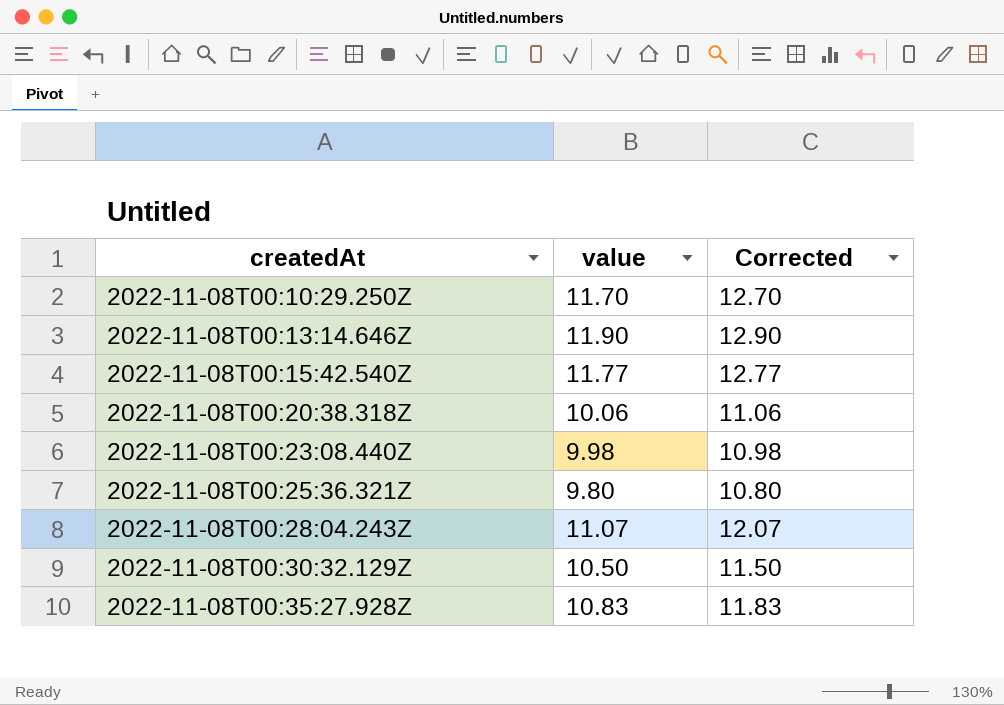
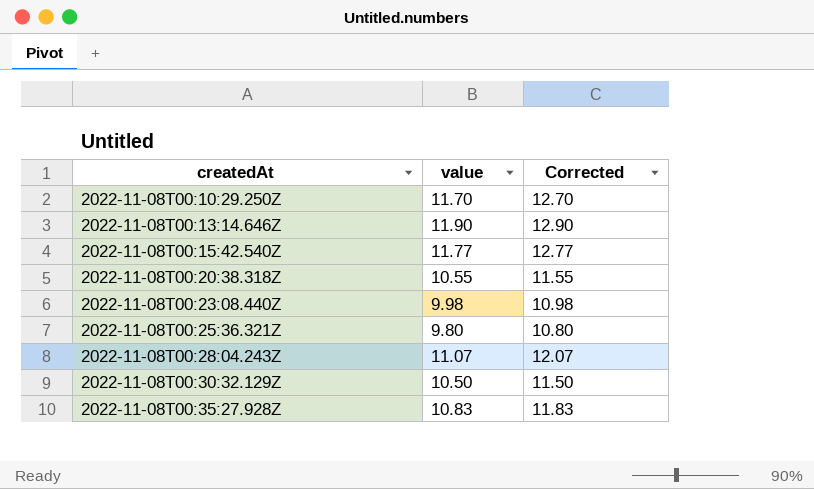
2022-11-08T00:20:38.318Z | value: 10.06 -> 10.55
2022-11-08T00:20:38.318Z | Corrected: 11.06 -> 11.55

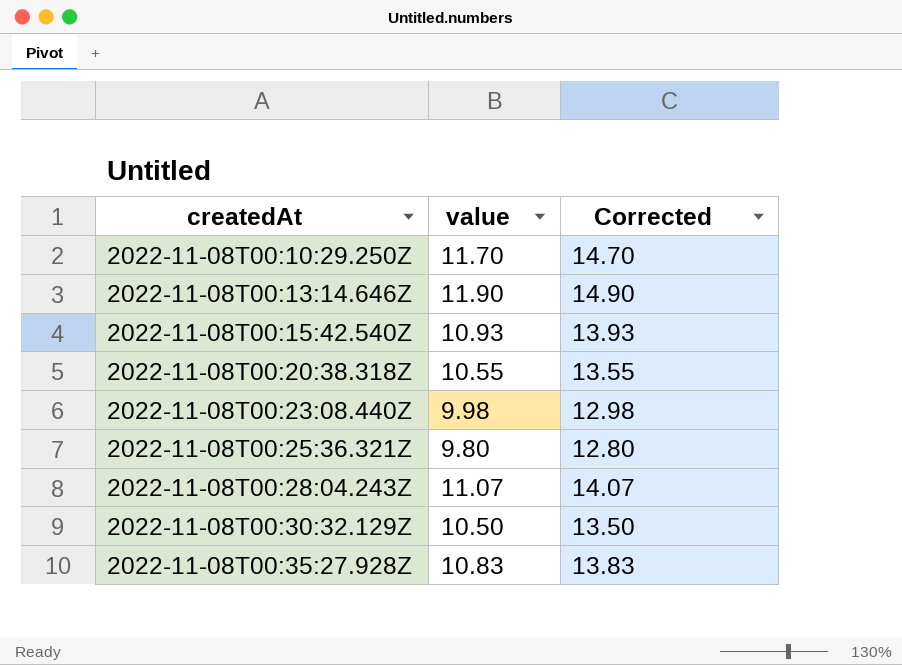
column Corrected | formula: [value] + 1 -> [value] + 3
2022-11-08T00:15:42.540Z | value: 11.77 -> 10.93

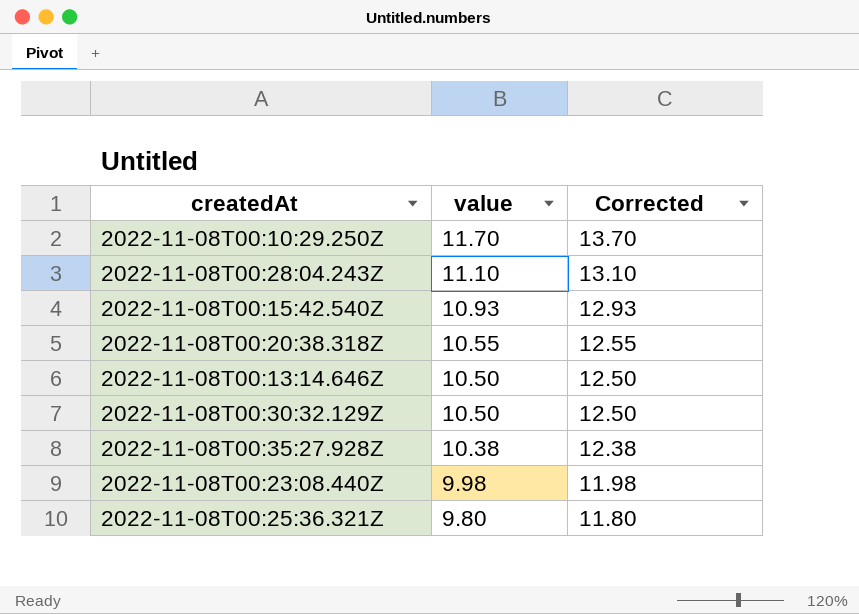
row order: createdAt ascending -> value descending
column Corrected | formula: [value] + 3 -> [value] + 2
2022-11-08T00:28:04.243Z | value: 11.07 -> 11.10
2022-11-08T00:13:14.646Z | value: 11.90 -> 10.50
2022-11-08T00:35:27.928Z | value: 10.83 -> 10.38

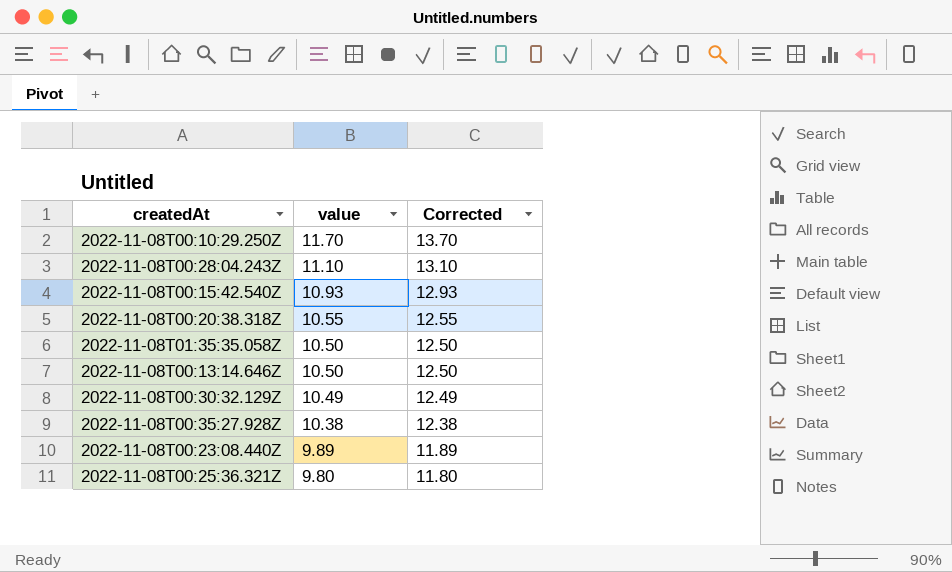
row 2022-11-08T01:35:35.058Z: none -> 10.50 | 12.50
2022-11-08T00:30:32.129Z | value: 10.50 -> 10.49
2022-11-08T00:30:32.129Z | Corrected: 12.50 -> 12.49
2022-11-08T00:23:08.440Z | value: 9.98 -> 9.89
2022-11-08T00:23:08.440Z | Corrected: 11.98 -> 11.89

